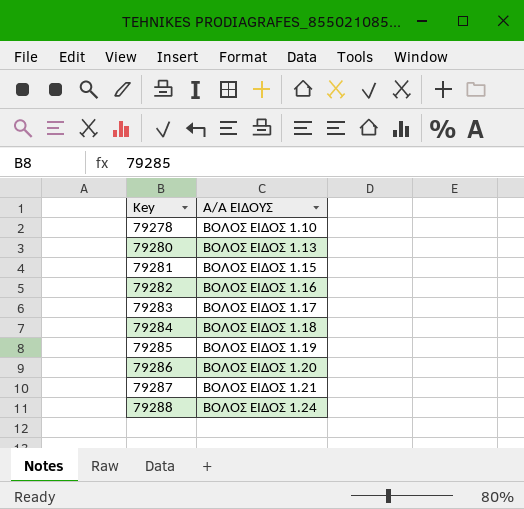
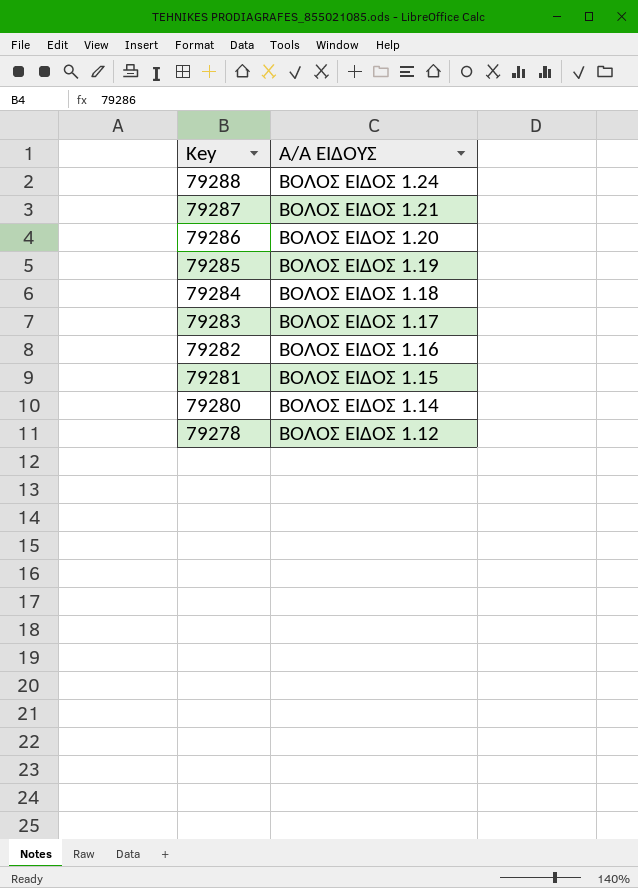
row order: Key ascending -> Key descending
79280 | Α/Α ΕΙΔΟΥΣ: ΒΟΛΟΣ ΕΙΔΟΣ 1.13 -> ΒΟΛΟΣ ΕΙΔΟΣ 1.14
79278 | Α/Α ΕΙΔΟΥΣ: ΒΟΛΟΣ ΕΙΔΟΣ 1.10 -> ΒΟΛΟΣ ΕΙΔΟΣ 1.12

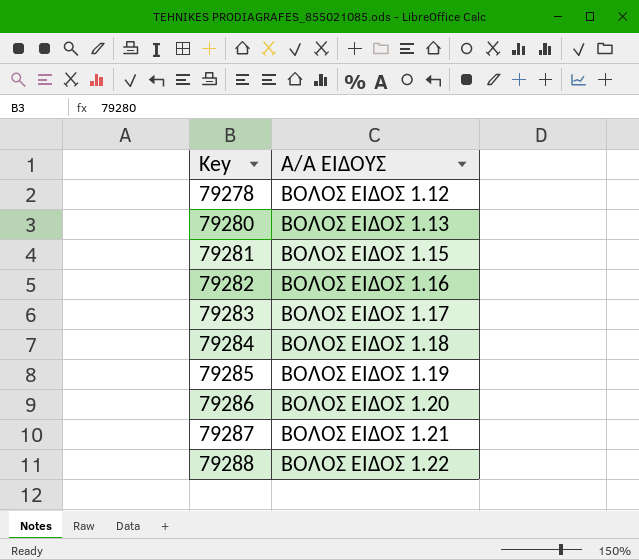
row order: Key descending -> Key ascending
79280 | Α/Α ΕΙΔΟΥΣ: ΒΟΛΟΣ ΕΙΔΟΣ 1.14 -> ΒΟΛΟΣ ΕΙΔΟΣ 1.13
79288 | Α/Α ΕΙΔΟΥΣ: ΒΟΛΟΣ ΕΙΔΟΣ 1.24 -> ΒΟΛΟΣ ΕΙΔΟΣ 1.22

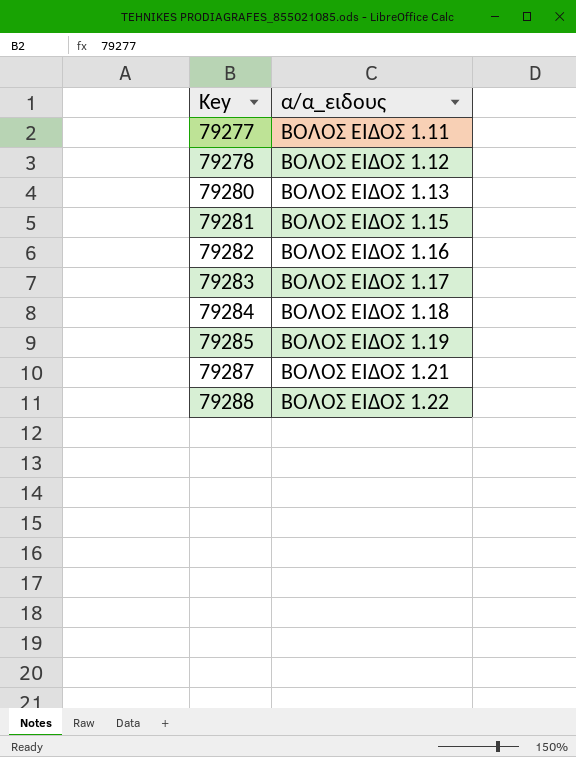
column name: Α/Α ΕΙΔΟΥΣ -> α/α_ειδους
row 79286: ΒΟΛΟΣ ΕΙΔΟΣ 1.20 -> none
row 79277: none -> ΒΟΛΟΣ ΕΙΔΟΣ 1.11

